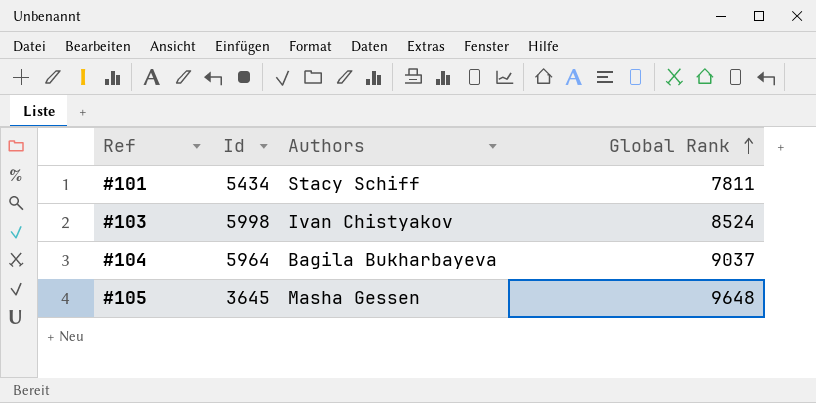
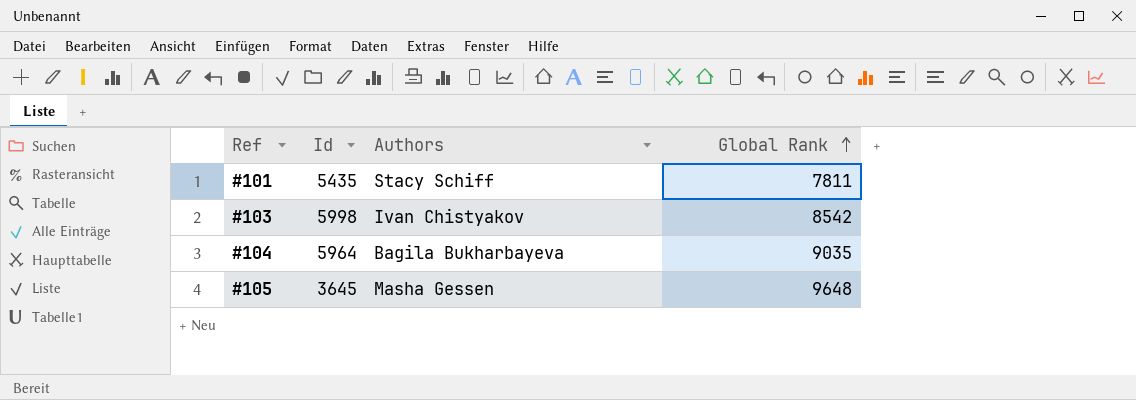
#101 | Id: 5434 -> 5435
#103 | Global Rank: 8524 -> 8542
#104 | Global Rank: 9037 -> 9035

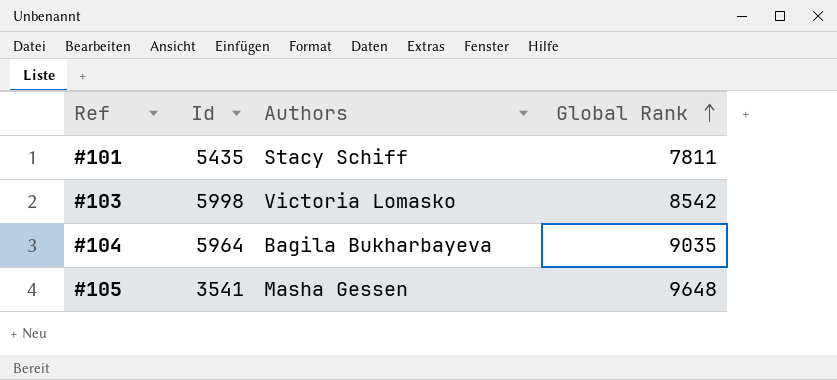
#103 | Authors: Ivan Chistyakov -> Victoria Lomasko
#105 | Id: 3645 -> 3541

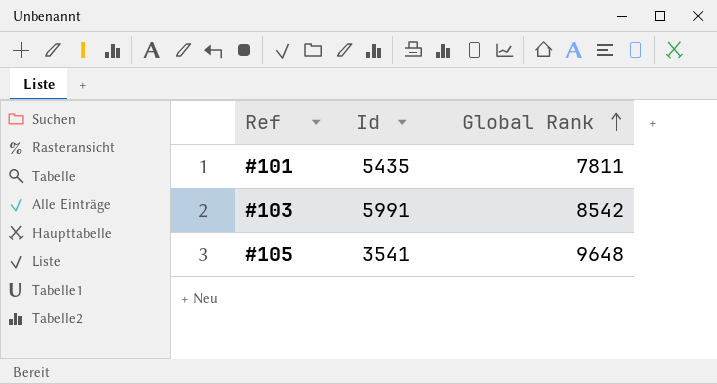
column Authors | position: 3 -> none
row #104: 5964 | Bagila Bukharbayeva | 9035 -> none
#103 | Id: 5998 -> 5991

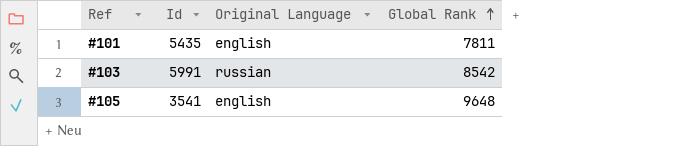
column Original Language | position: none -> 3

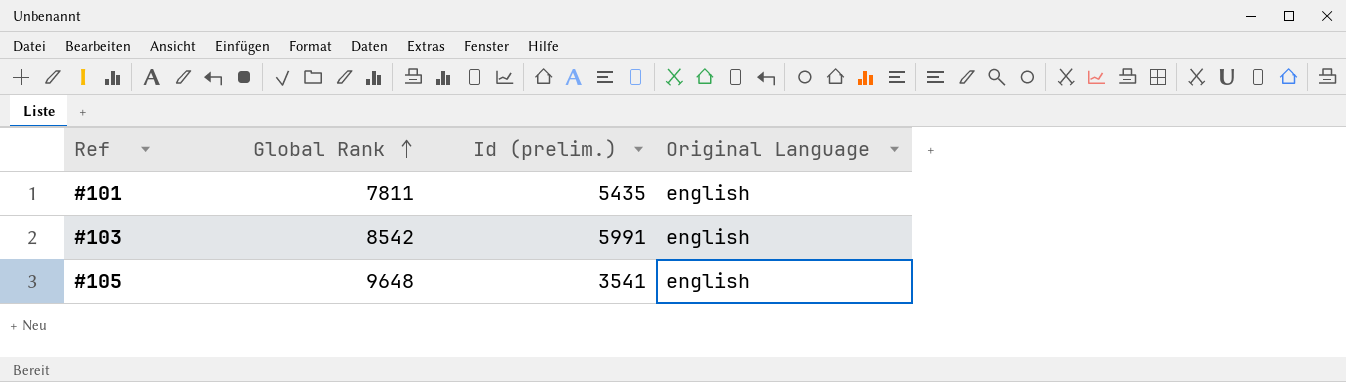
column Global Rank | position: 4 -> 2
column name: Id -> Id (prelim.)
#103 | Original Language: russian -> english

